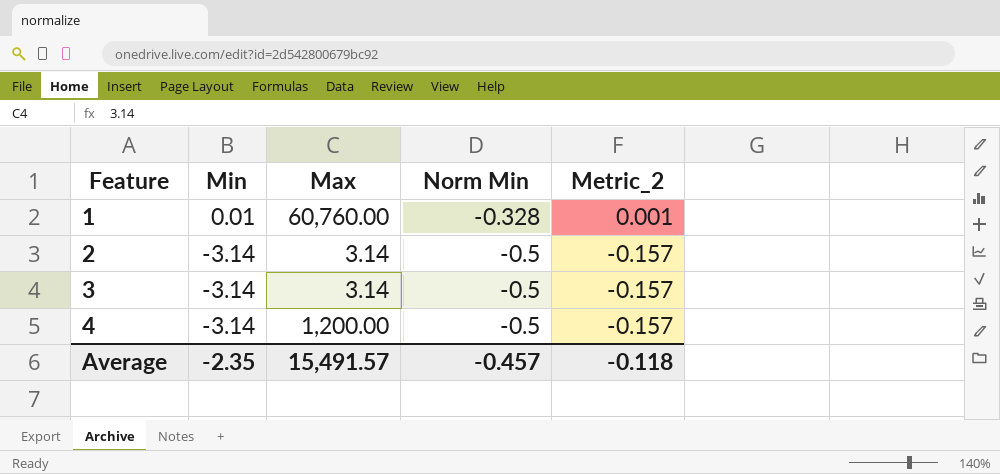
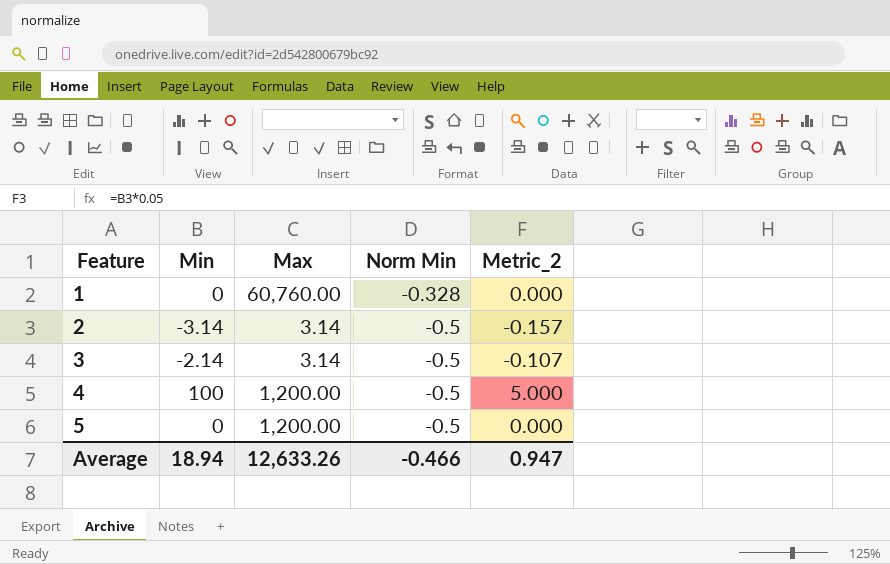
1 | Min: 0.01 -> 0
1 | Metric_2: 0.001 -> 0.000
3 | Min: -3.14 -> -2.14
3 | Metric_2: -0.157 -> -0.107
4 | Min: -3.14 -> 100
4 | Metric_2: -0.157 -> 5.000
row 5: none -> 0 | 1,200.00 | -0.5 | 0.000
Average | Min: -2.35 -> 18.94
Average | Max: 15,491.57 -> 12,633.26
Average | Norm Min: -0.457 -> -0.466
Average | Metric_2: -0.118 -> 0.947

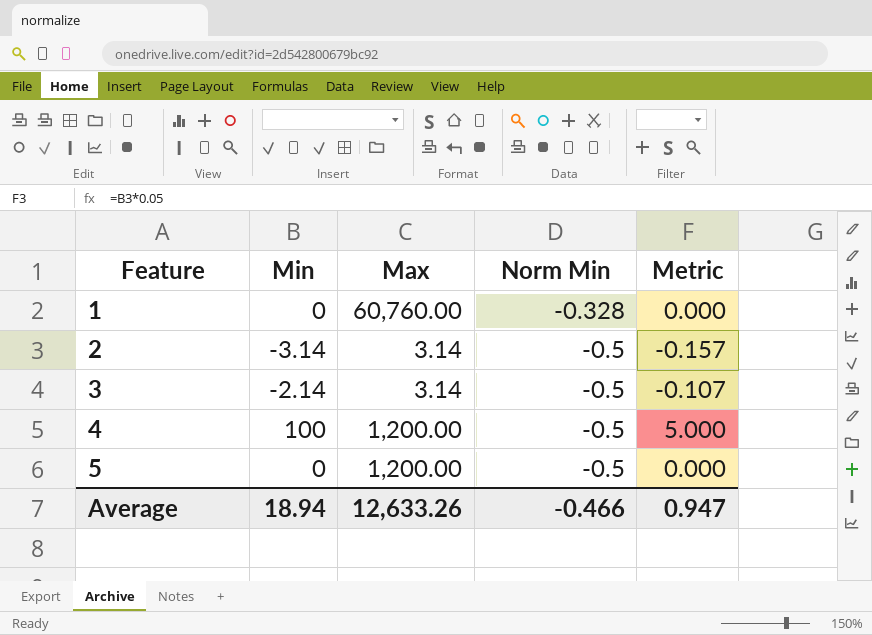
column name: Metric_2 -> Metric

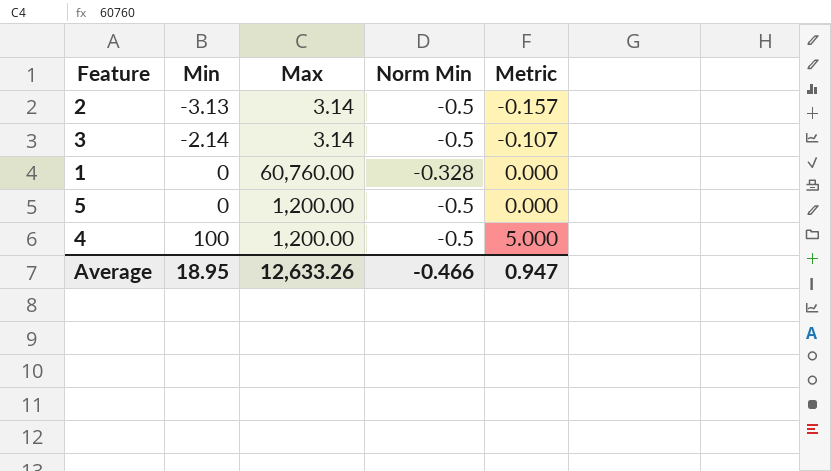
row order: Feature ascending -> Min ascending
2 | Min: -3.14 -> -3.13
Average | Min: 18.94 -> 18.95

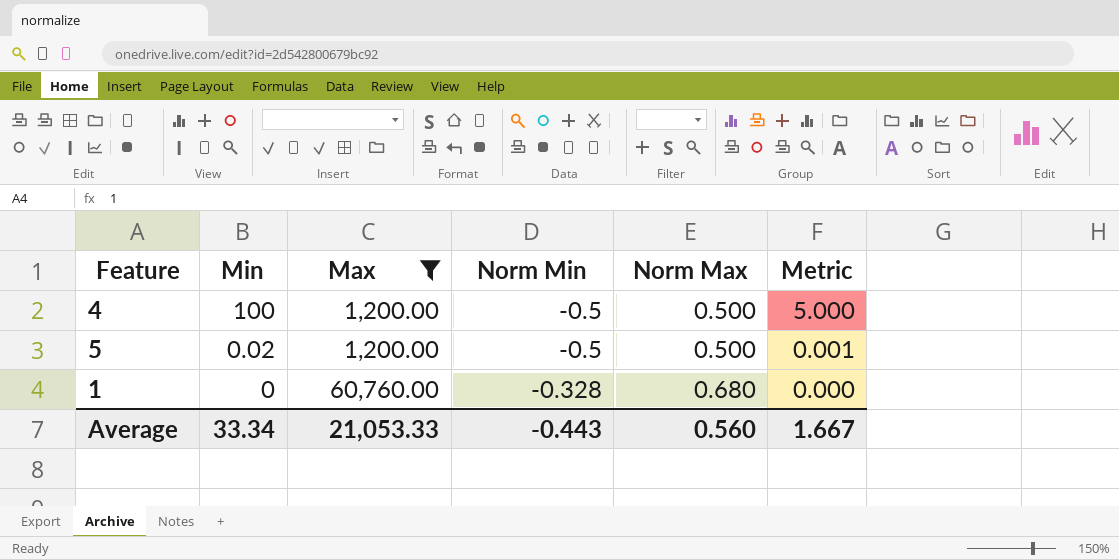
filter: none -> Max != 3.14
row order: Min ascending -> Min descending
column Norm Max | position: none -> 5
5 | Min: 0 -> 0.02
5 | Metric: 0.000 -> 0.001
Average | Min: 18.95 -> 33.34
Average | Max: 12,633.26 -> 21,053.33
Average | Norm Min: -0.466 -> -0.443
Average | Metric: 0.947 -> 1.667

